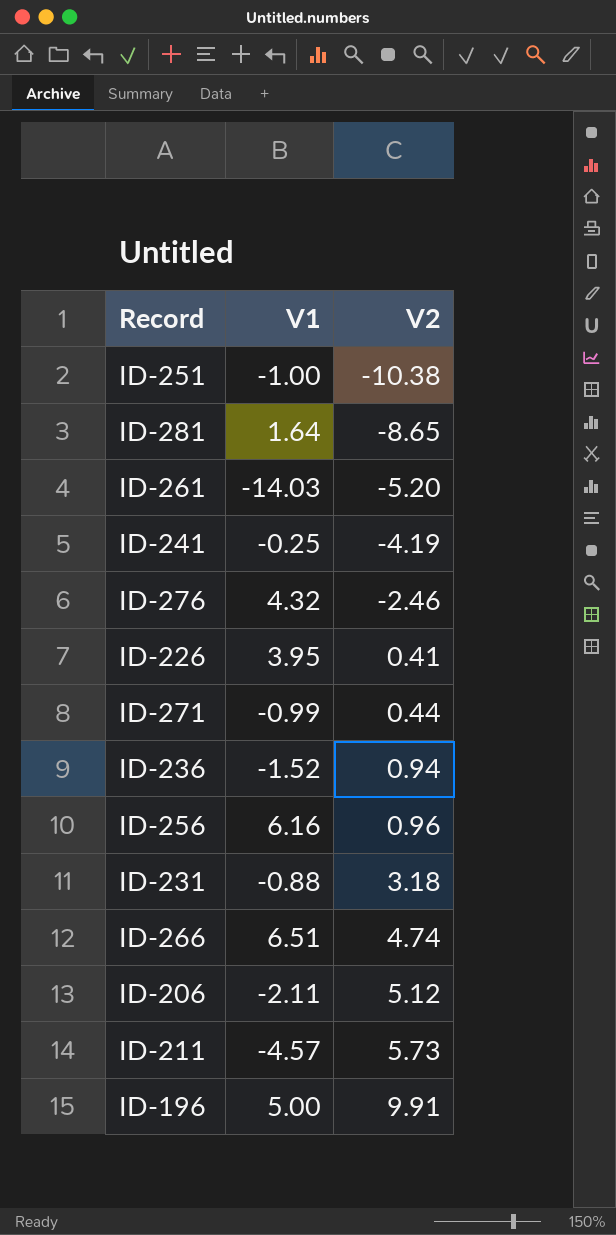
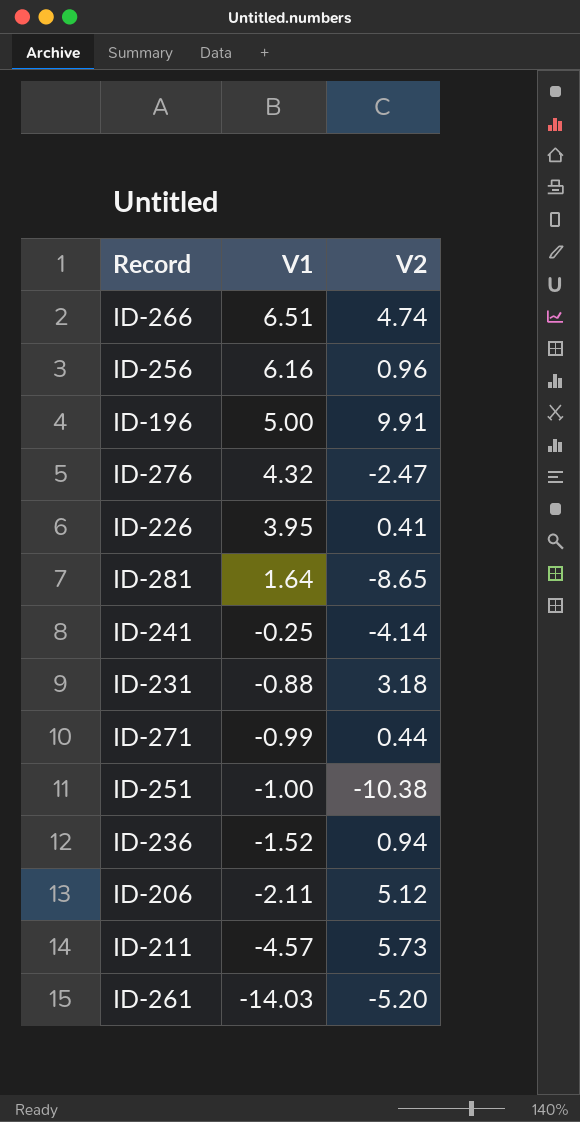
row order: V2 ascending -> V1 descending
ID-276 | V2: -2.46 -> -2.47
ID-241 | V2: -4.19 -> -4.14

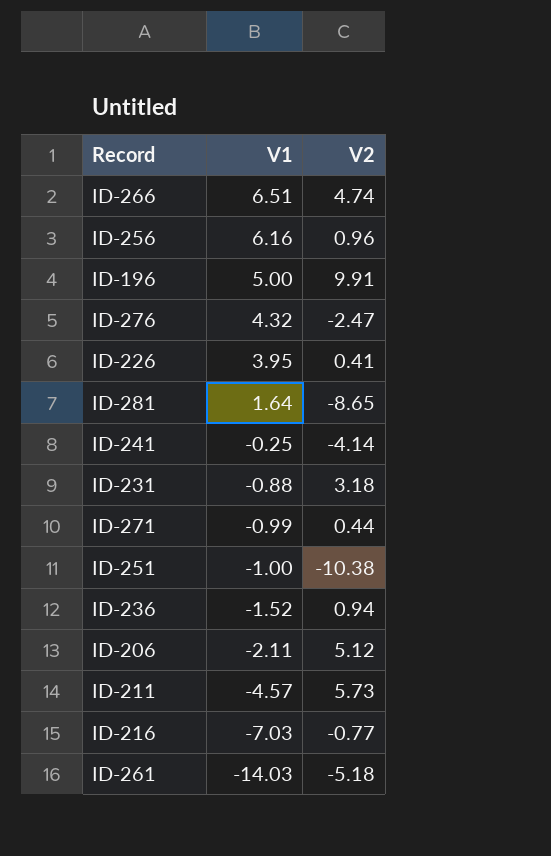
row ID-216: none -> -7.03 | -0.77
ID-261 | V2: -5.20 -> -5.18

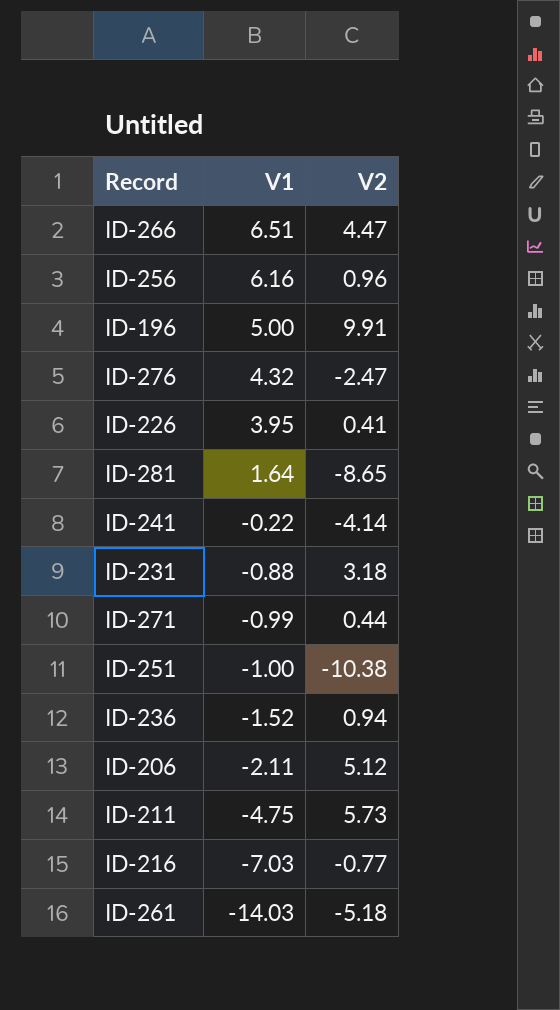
ID-266 | V2: 4.74 -> 4.47
ID-241 | V1: -0.25 -> -0.22
ID-211 | V1: -4.57 -> -4.75

